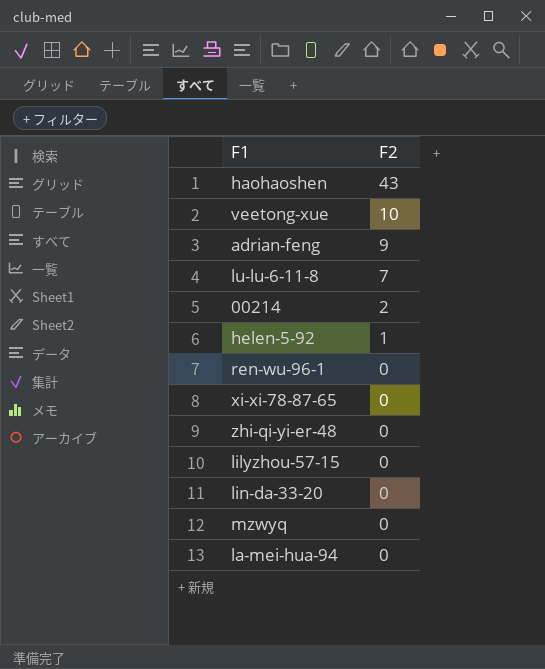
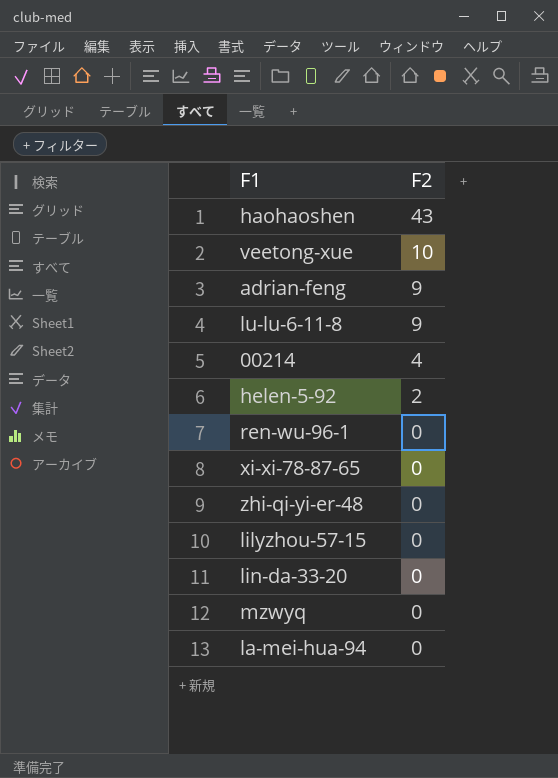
lu-lu-6-11-8 | F2: 7 -> 9
00214 | F2: 2 -> 4
helen-5-92 | F2: 1 -> 2

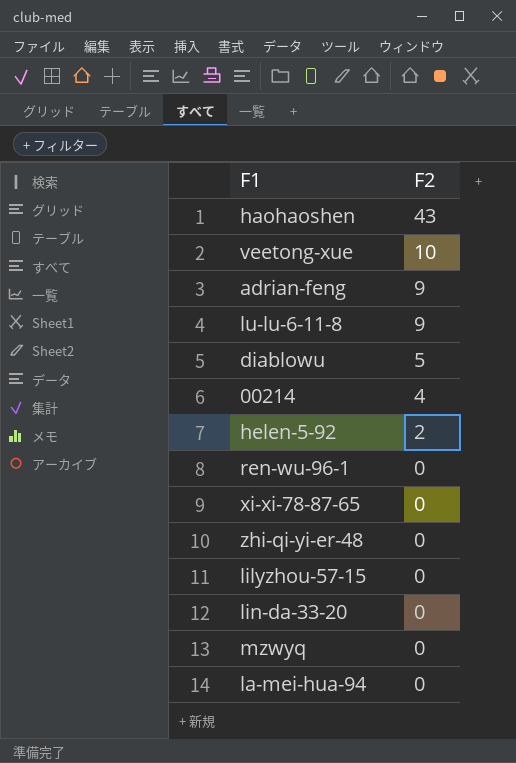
row diablowu: none -> 5

